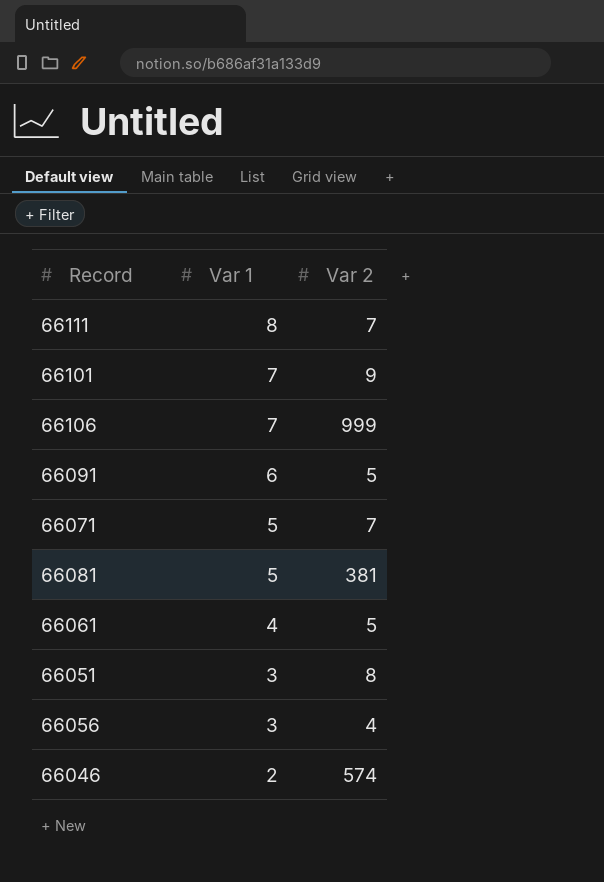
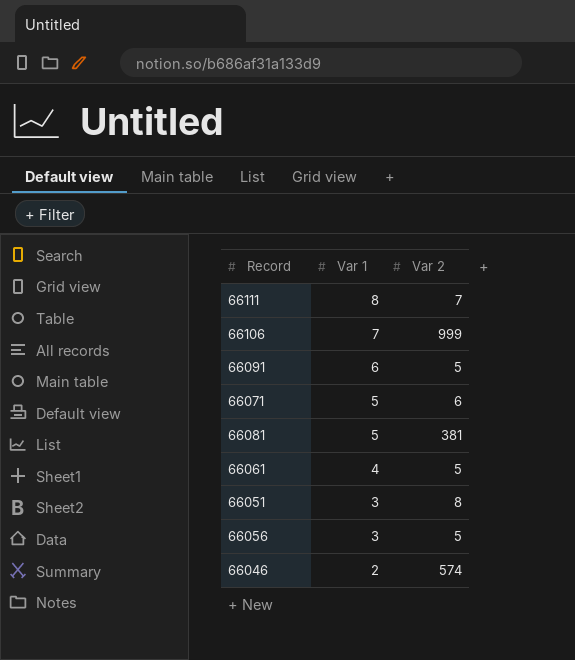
row 66101: 7 | 9 -> none
66071 | Var 2: 7 -> 6
66056 | Var 2: 4 -> 5

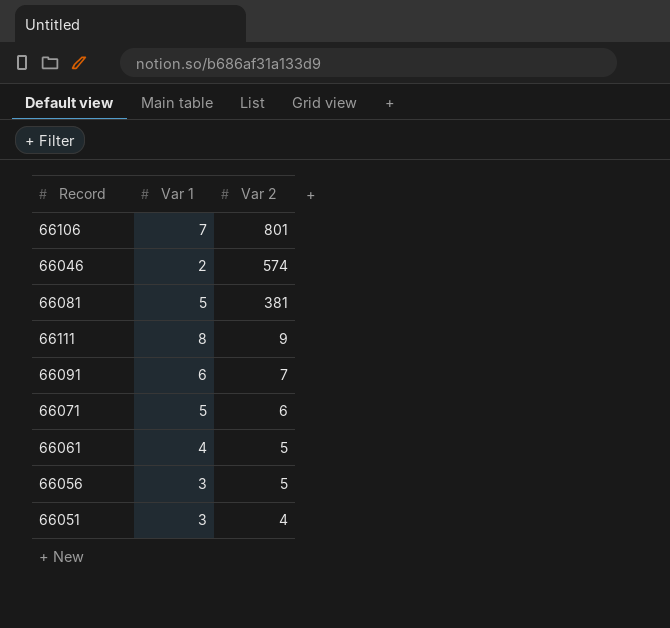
row order: Var 1 descending -> Var 2 descending
66106 | Var 2: 999 -> 801
66111 | Var 2: 7 -> 9
66091 | Var 2: 5 -> 7
66051 | Var 2: 8 -> 4

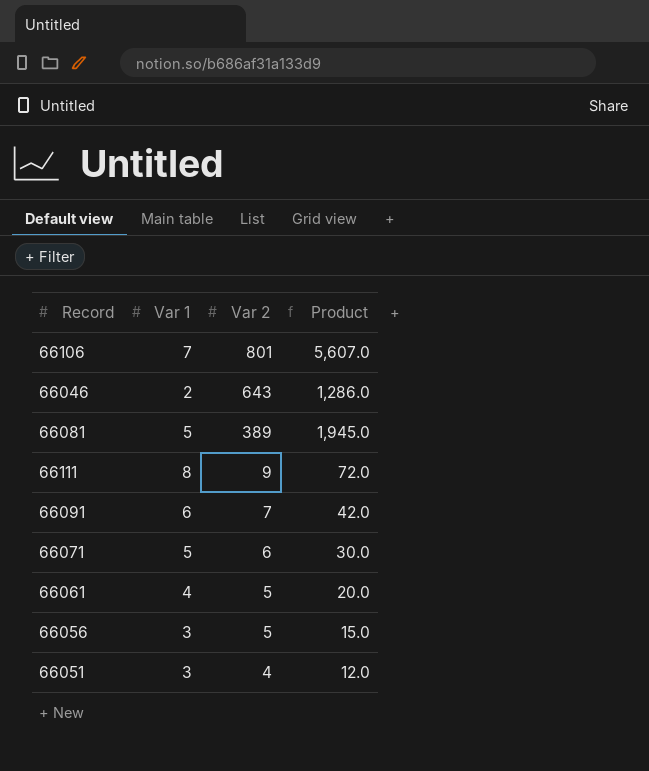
column Product | formula: none -> [Var 1] * [Var 2]
66046 | Var 2: 574 -> 643
66081 | Var 2: 381 -> 389

